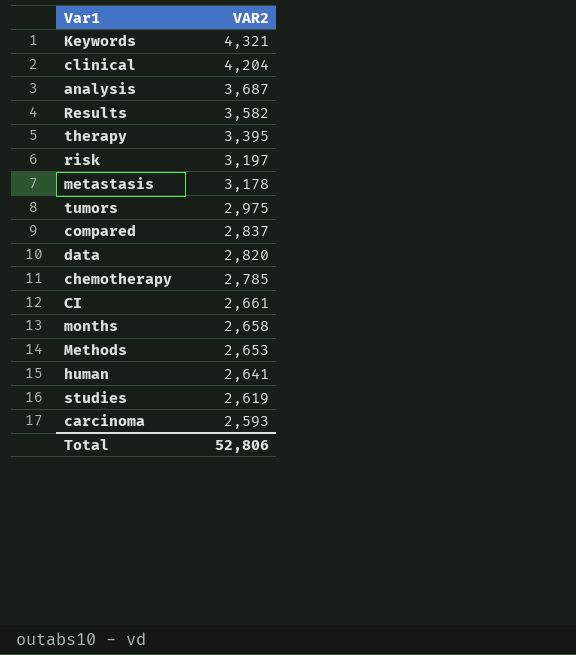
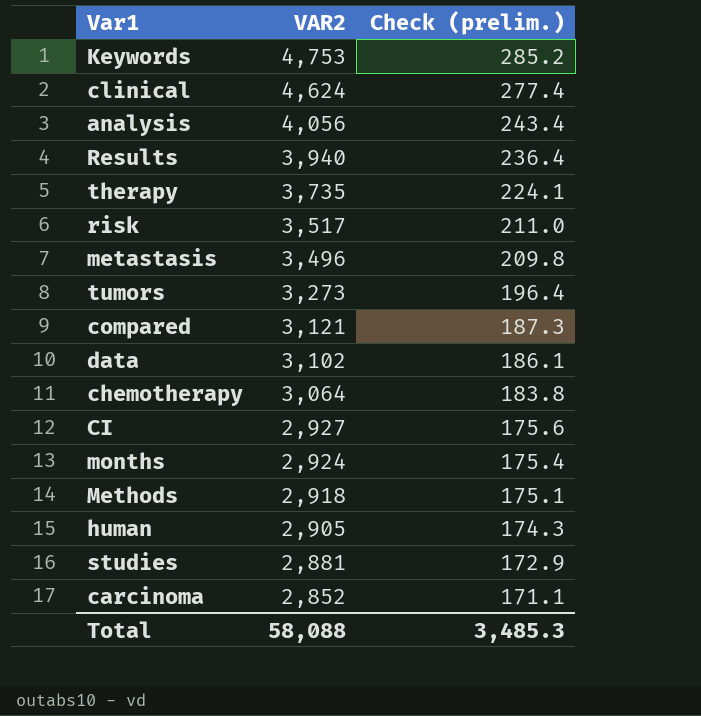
column Check (prelim.) | formula: none -> [VAR2] * 0.06
Keywords | VAR2: 4,321 -> 4,753
clinical | VAR2: 4,204 -> 4,624
analysis | VAR2: 3,687 -> 4,056
Results | VAR2: 3,582 -> 3,940
therapy | VAR2: 3,395 -> 3,735
risk | VAR2: 3,197 -> 3,517
metastasis | VAR2: 3,178 -> 3,496
tumors | VAR2: 2,975 -> 3,273
compared | VAR2: 2,837 -> 3,121
data | VAR2: 2,820 -> 3,102
chemotherapy | VAR2: 2,785 -> 3,064
CI | VAR2: 2,661 -> 2,927
months | VAR2: 2,658 -> 2,924
Methods | VAR2: 2,653 -> 2,918
human | VAR2: 2,641 -> 2,905
studies | VAR2: 2,619 -> 2,881
carcinoma | VAR2: 2,593 -> 2,852
Total | VAR2: 52,806 -> 58,088

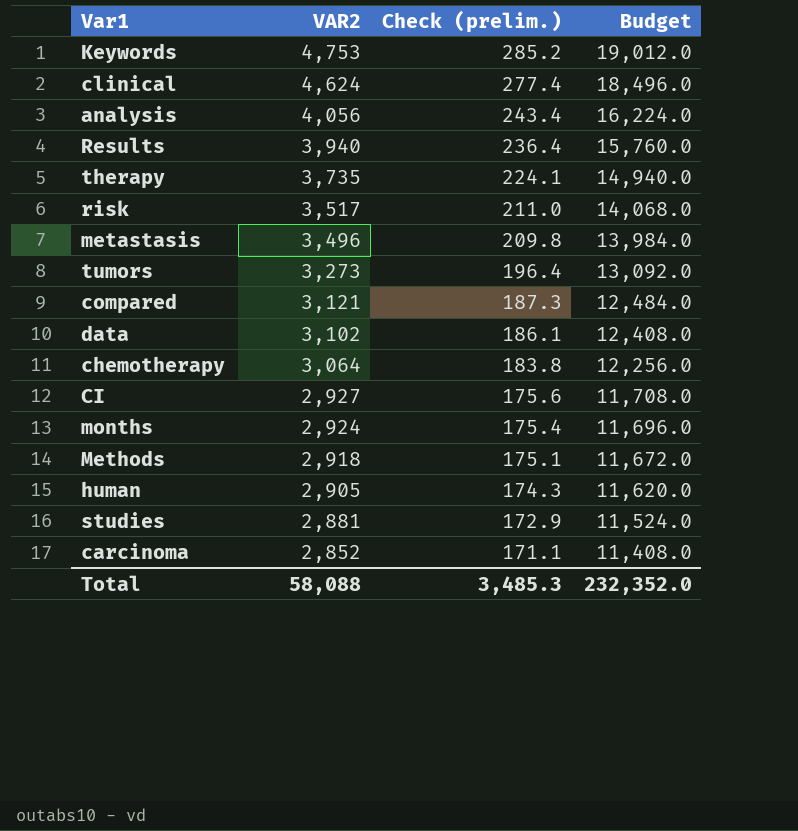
column Budget | formula: none -> [VAR2] * 4

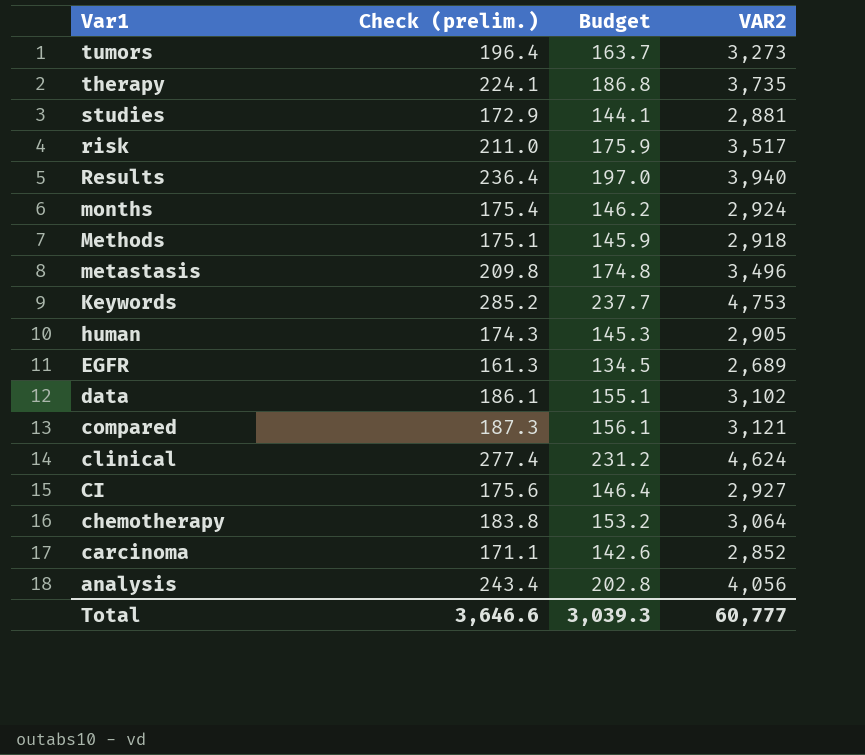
row order: VAR2 descending -> Var1 descending
column Budget | formula: [VAR2] * 4 -> [VAR2] * 0.05
column VAR2 | position: 2 -> 4
row EGFR: none -> 161.3 | 134.5 | 2,689
Total | Check (prelim.): 3,485.3 -> 3,646.6
Total | Budget: 232,352.0 -> 3,039.3
Total | VAR2: 58,088 -> 60,777

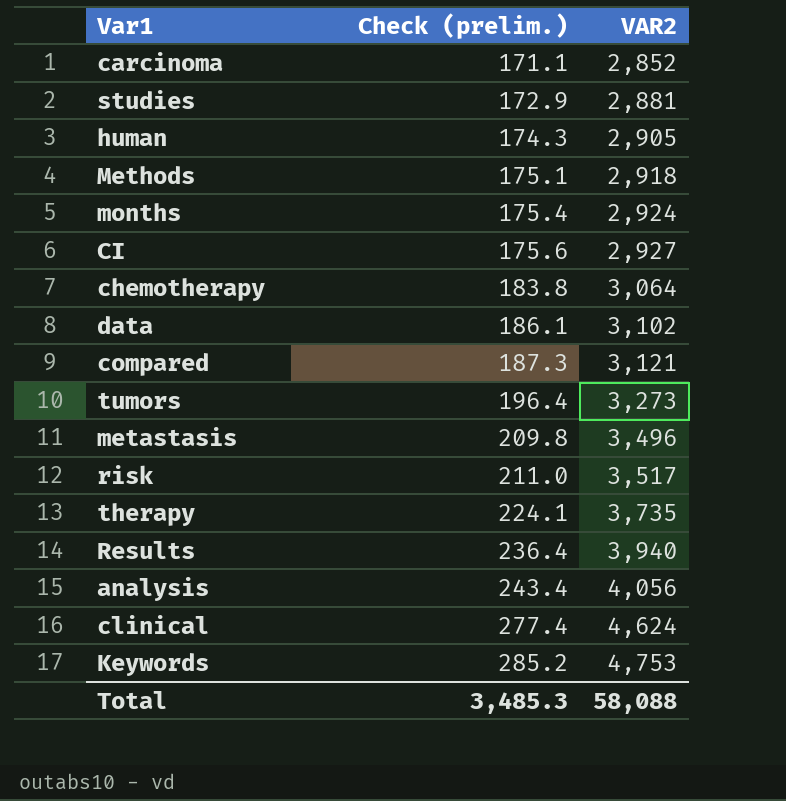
row order: Var1 descending -> Check (prelim.) ascending
column Budget | formula: [VAR2] * 0.05 -> none
row EGFR: 161.3 | 134.5 | 2,689 -> none
Total | Check (prelim.): 3,646.6 -> 3,485.3
Total | VAR2: 60,777 -> 58,088

